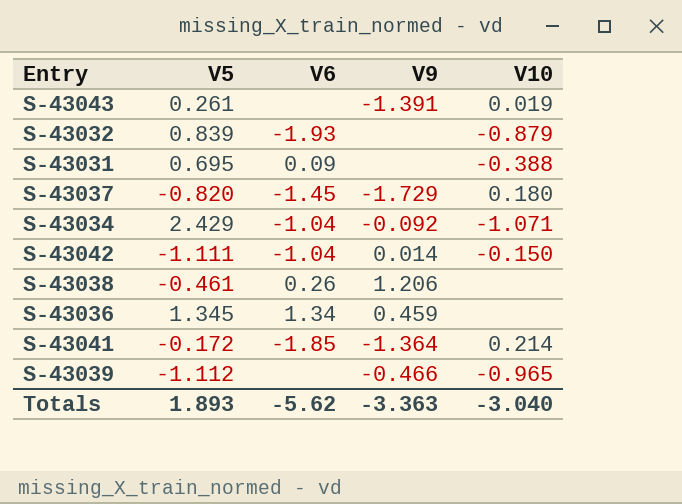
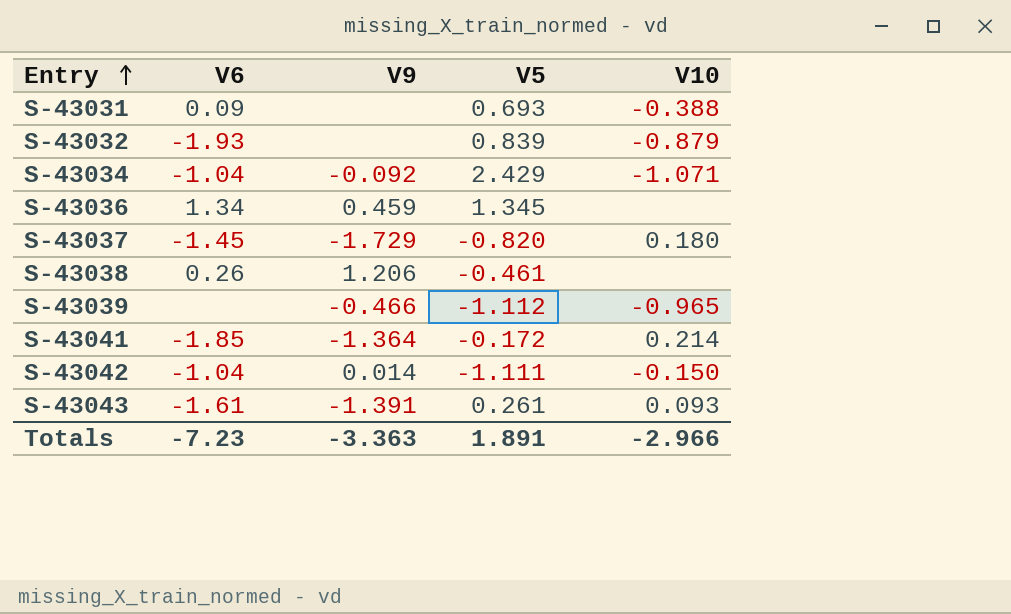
row order: none -> Entry ascending
column V5 | position: 2 -> 4
S-43031 | V5: 0.695 -> 0.693
S-43043 | V6: none -> -1.61
S-43043 | V10: 0.019 -> 0.093
Totals | V6: -5.62 -> -7.23
Totals | V5: 1.893 -> 1.891
Totals | V10: -3.040 -> -2.966

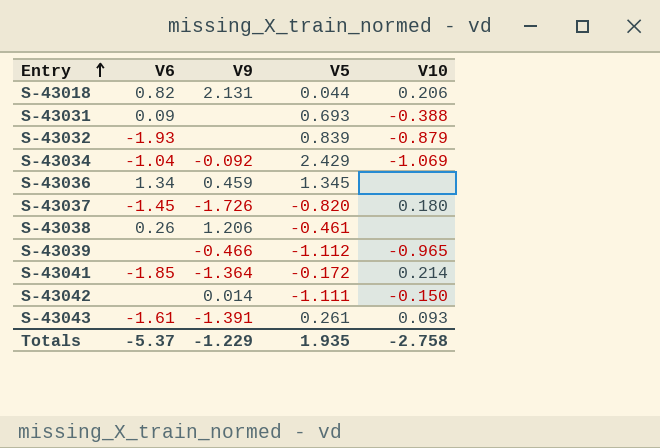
row S-43018: none -> 0.82 | 2.131 | 0.044 | 0.206
S-43034 | V10: -1.071 -> -1.069
S-43037 | V9: -1.729 -> -1.726
S-43042 | V6: -1.04 -> none
Totals | V6: -7.23 -> -5.37
Totals | V9: -3.363 -> -1.229
Totals | V5: 1.891 -> 1.935
Totals | V10: -2.966 -> -2.758

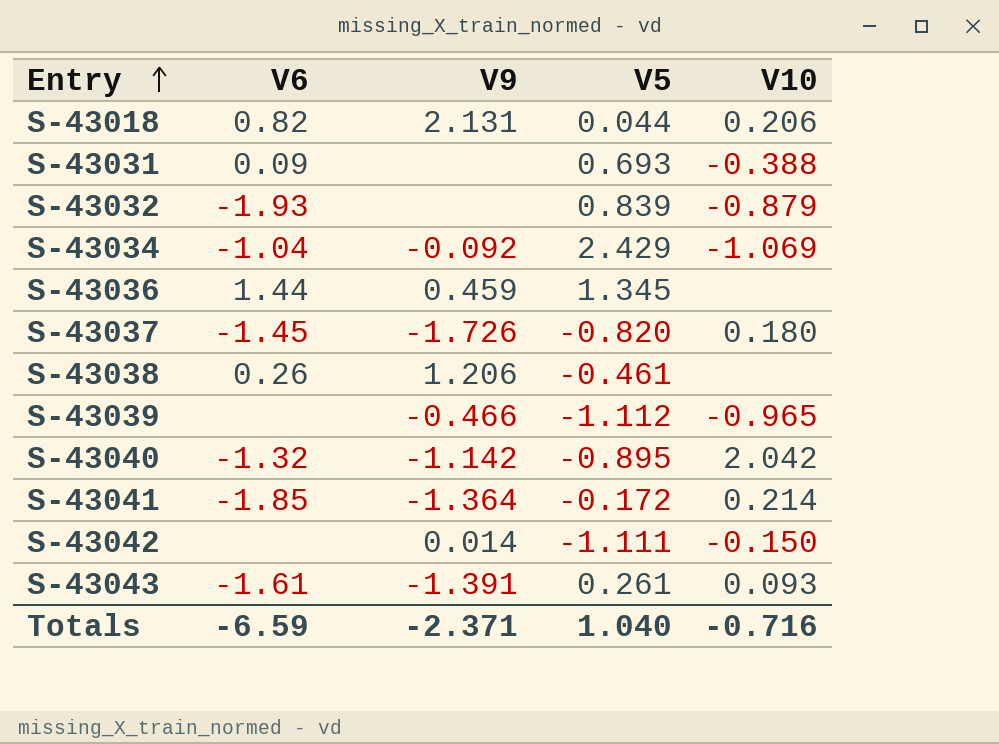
S-43036 | V6: 1.34 -> 1.44
row S-43040: none -> -1.32 | -1.142 | -0.895 | 2.042
Totals | V6: -5.37 -> -6.59
Totals | V9: -1.229 -> -2.371
Totals | V5: 1.935 -> 1.040
Totals | V10: -2.758 -> -0.716

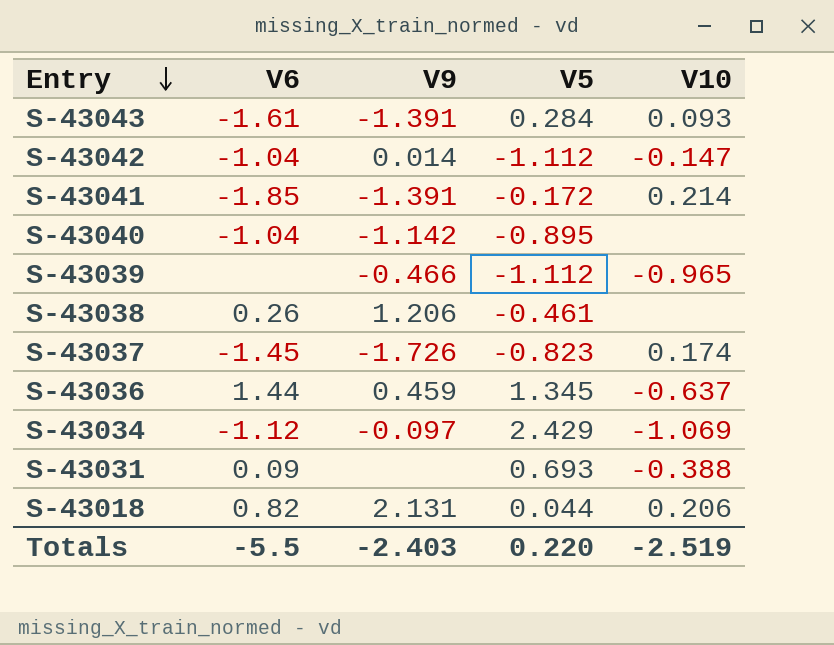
row order: Entry ascending -> Entry descending
row S-43032: -1.93 | none | 0.839 | -0.879 -> none
S-43043 | V5: 0.261 -> 0.284
S-43042 | V6: none -> -1.04
S-43042 | V5: -1.111 -> -1.112
S-43042 | V10: -0.150 -> -0.147
S-43041 | V9: -1.364 -> -1.391
S-43040 | V6: -1.32 -> -1.04
S-43040 | V10: 2.042 -> none
S-43037 | V5: -0.820 -> -0.823
S-43037 | V10: 0.180 -> 0.174
S-43036 | V10: none -> -0.637
S-43034 | V6: -1.04 -> -1.12
S-43034 | V9: -0.092 -> -0.097
Totals | V6: -6.59 -> -5.5
Totals | V9: -2.371 -> -2.403
Totals | V5: 1.040 -> 0.220
Totals | V10: -0.716 -> -2.519

